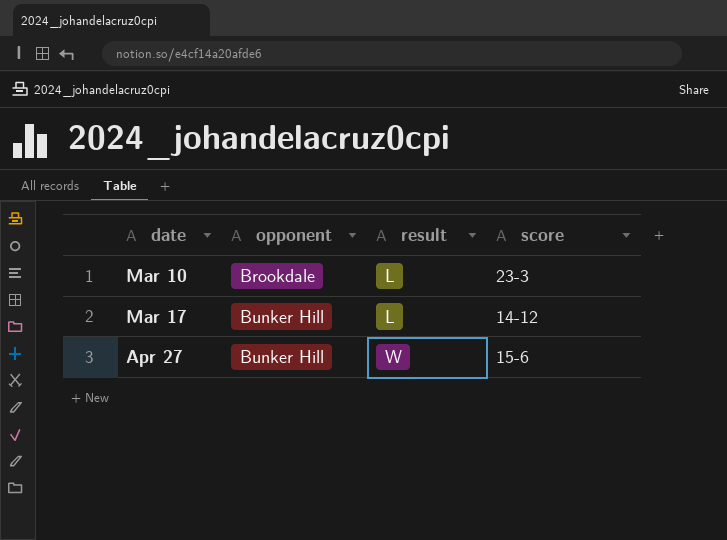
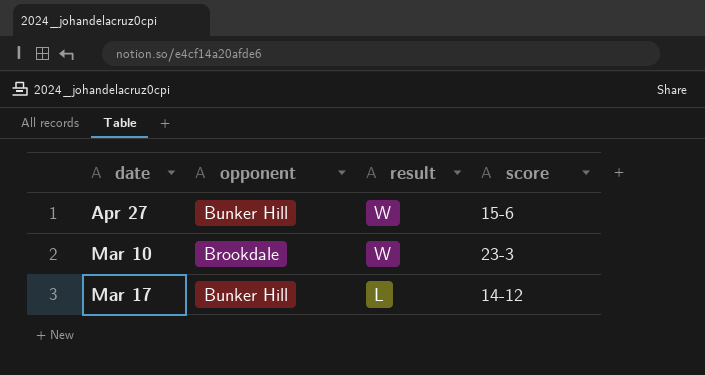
row order: date ascending -> result descending
Mar 10 | result: L -> W

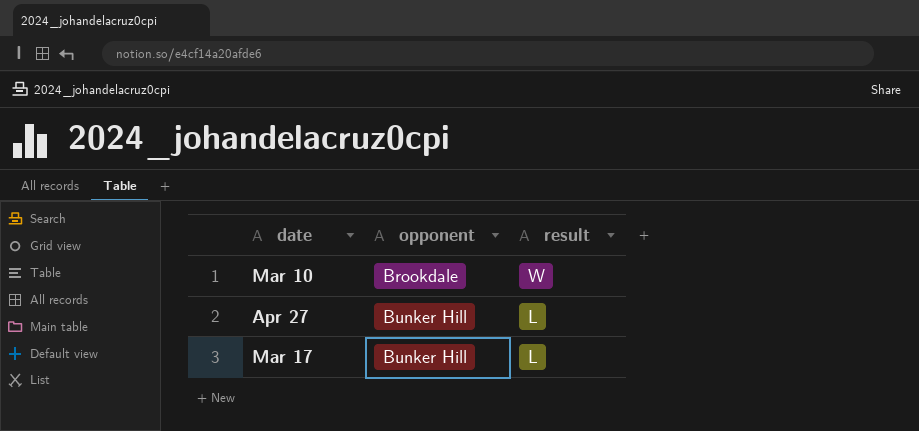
row order: result descending -> opponent ascending
column score | position: 4 -> none
Apr 27 | result: W -> L

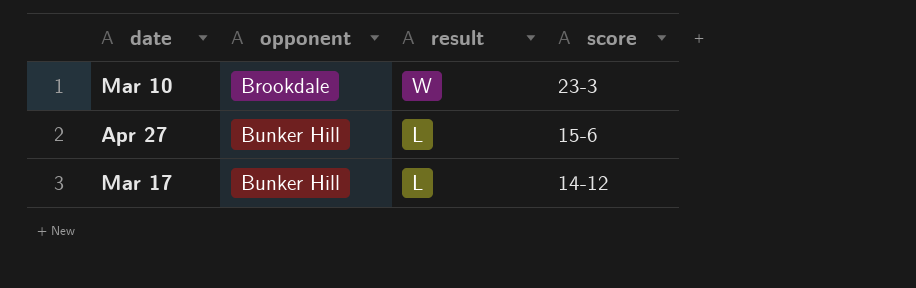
column score | position: none -> 4

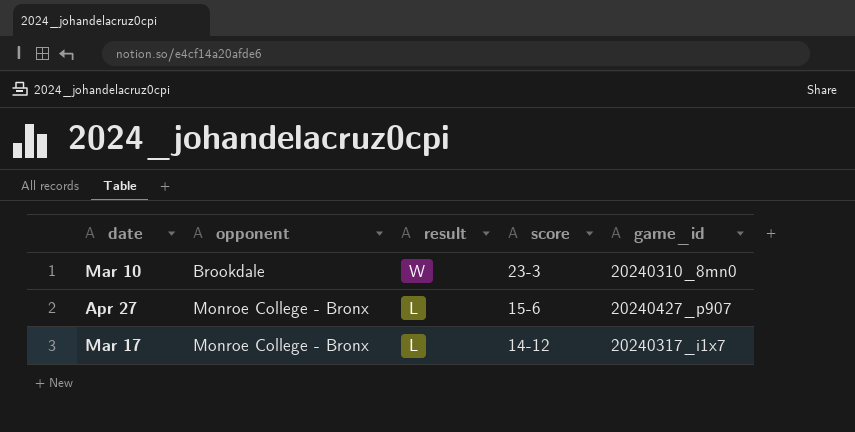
column game_id | position: none -> 5
Apr 27 | opponent: Bunker Hill -> Monroe College - Bronx
Mar 17 | opponent: Bunker Hill -> Monroe College - Bronx

